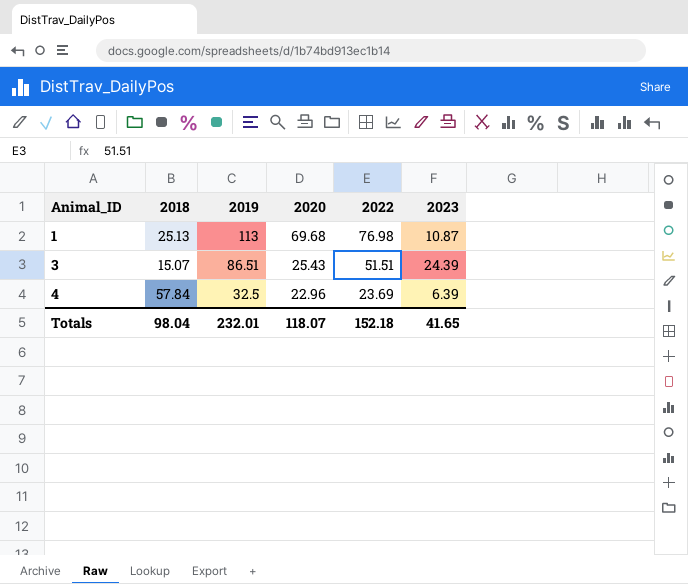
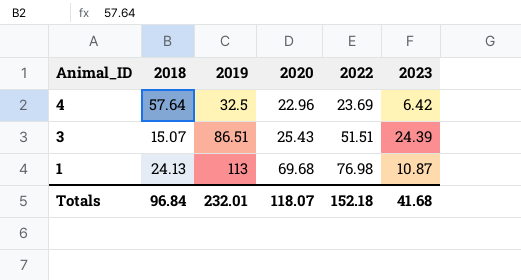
row order: Animal_ID ascending -> Animal_ID descending
4 | 2018: 57.84 -> 57.64
4 | 2023: 6.39 -> 6.42
1 | 2018: 25.13 -> 24.13
Totals | 2018: 98.04 -> 96.84
Totals | 2023: 41.65 -> 41.68

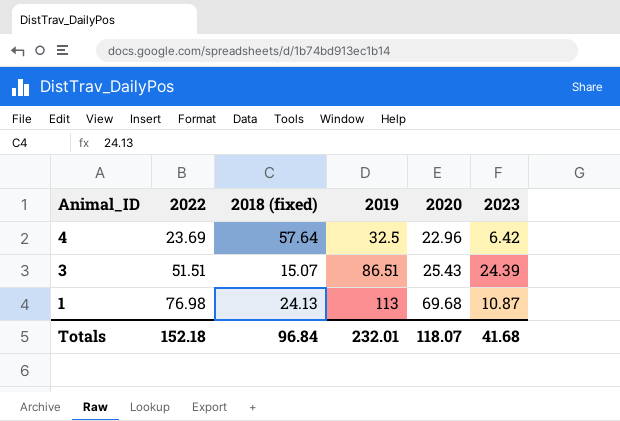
column 2022 | position: 5 -> 2
column name: 2018 -> 2018 (fixed)

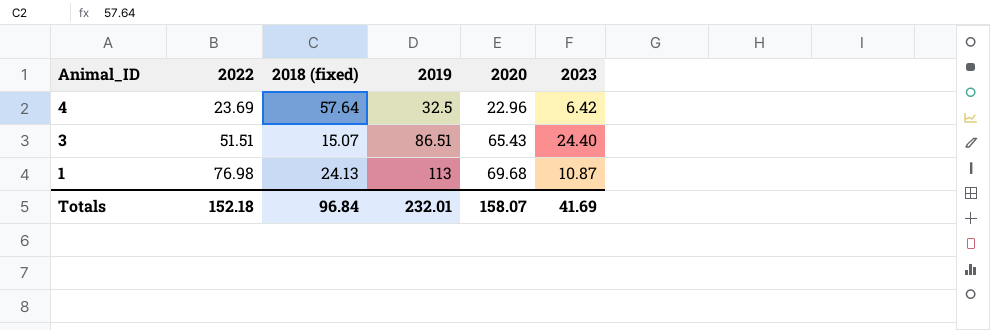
3 | 2020: 25.43 -> 65.43
3 | 2023: 24.39 -> 24.40
Totals | 2020: 118.07 -> 158.07
Totals | 2023: 41.68 -> 41.69

